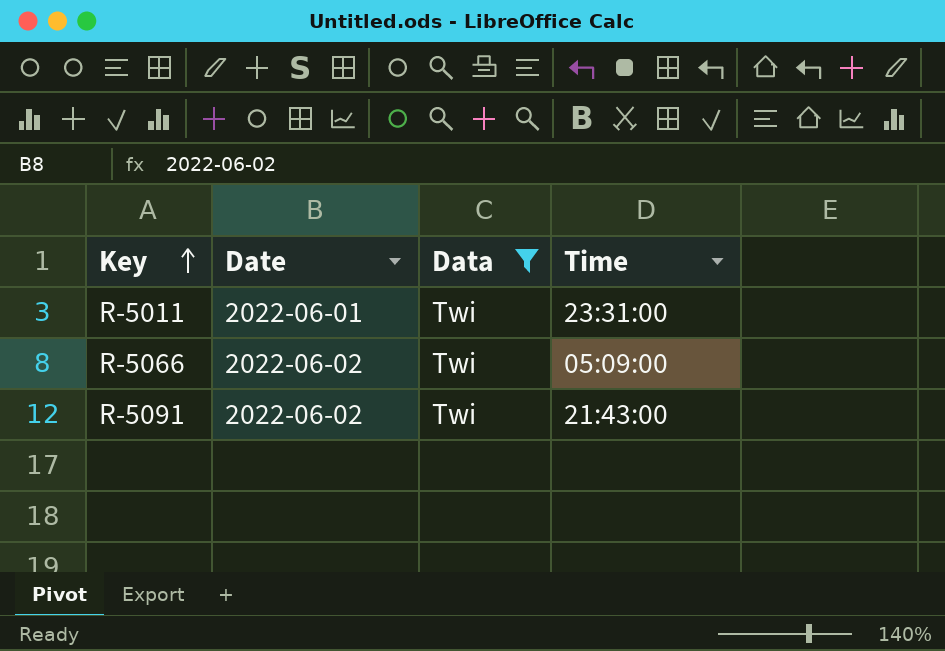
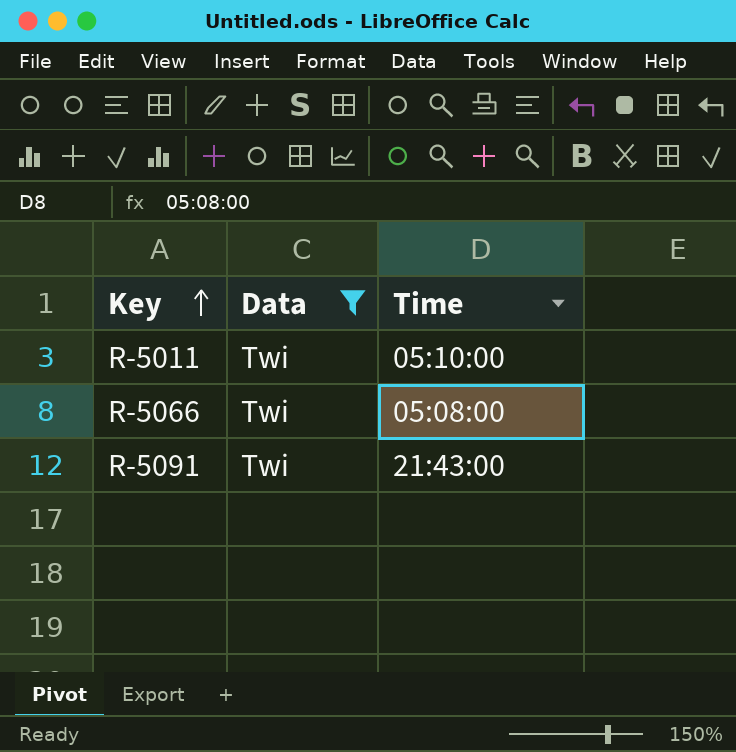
column Date | position: 2 -> none
R-5011 | Time: 23:31:00 -> 05:10:00
R-5066 | Time: 05:09:00 -> 05:08:00

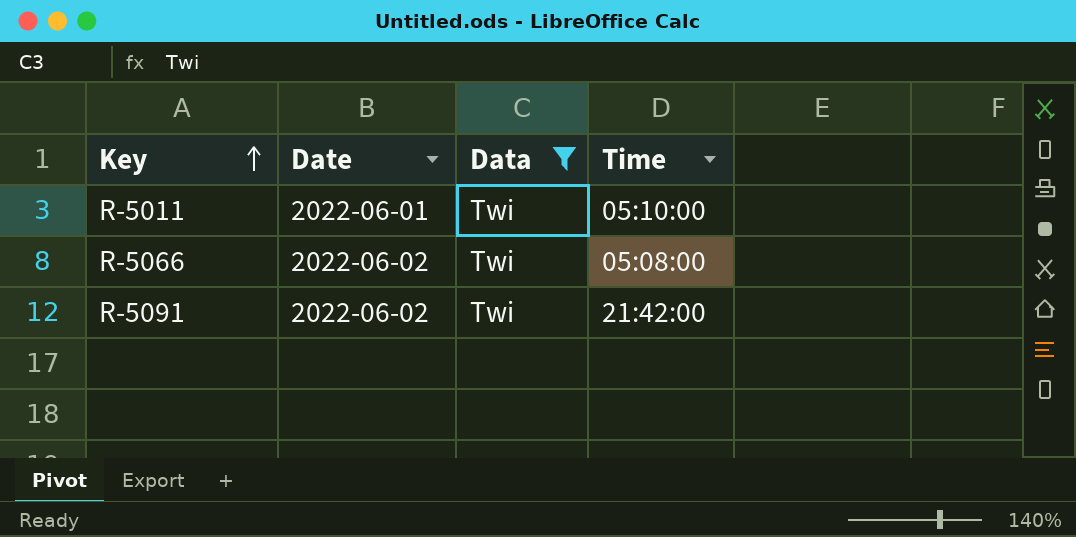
column Date | position: none -> 2
R-5091 | Time: 21:43:00 -> 21:42:00

